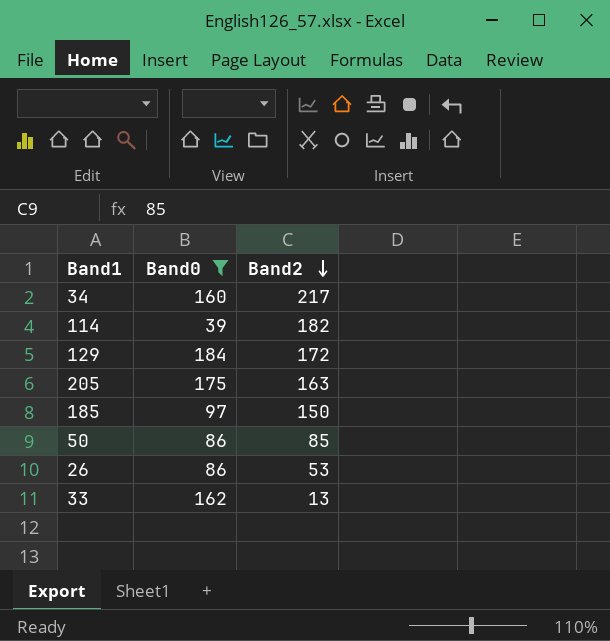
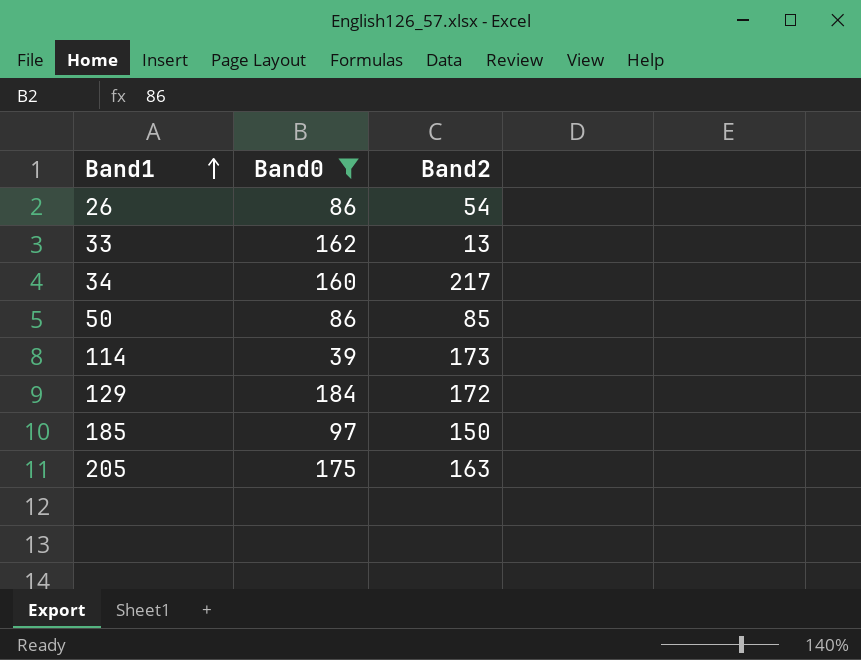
row order: Band2 descending -> Band1 ascending
26 | Band2: 53 -> 54
114 | Band2: 182 -> 173

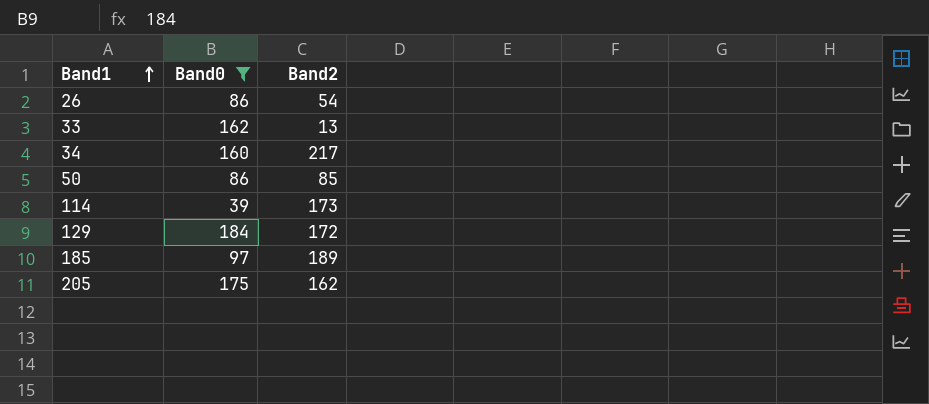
185 | Band2: 150 -> 189
205 | Band2: 163 -> 162

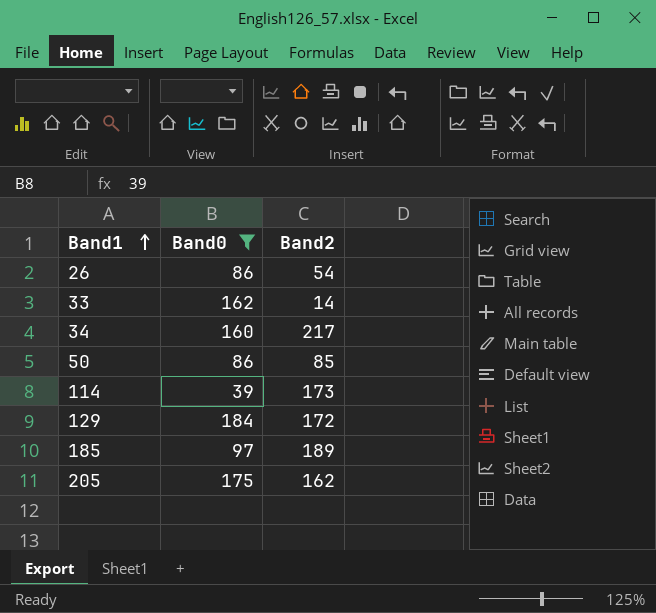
33 | Band2: 13 -> 14

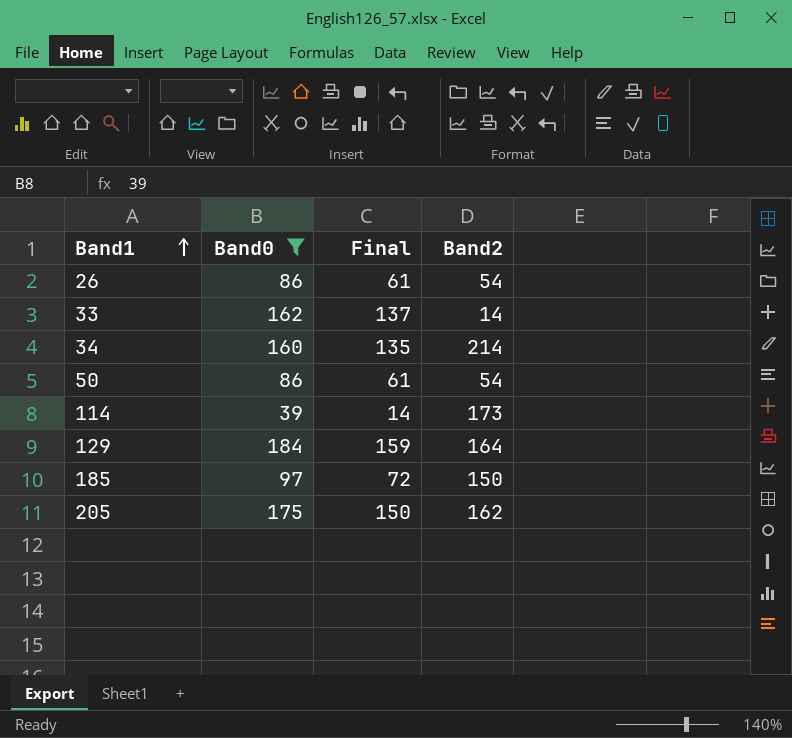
column Final | formula: none -> [Band0] - 25
34 | Band2: 217 -> 214
50 | Band2: 85 -> 54
129 | Band2: 172 -> 164
185 | Band2: 189 -> 150

